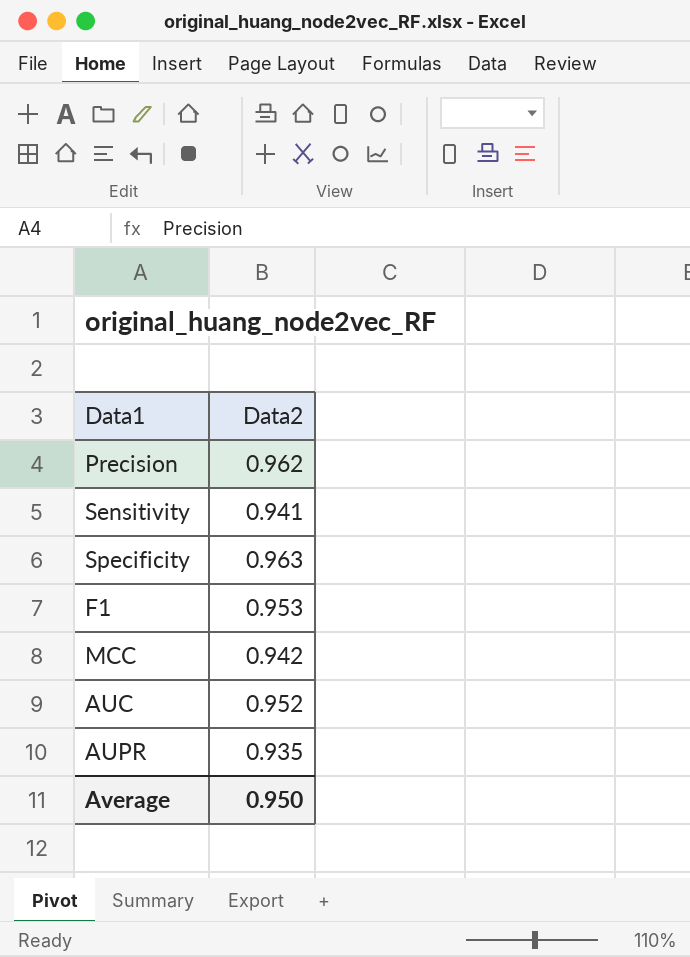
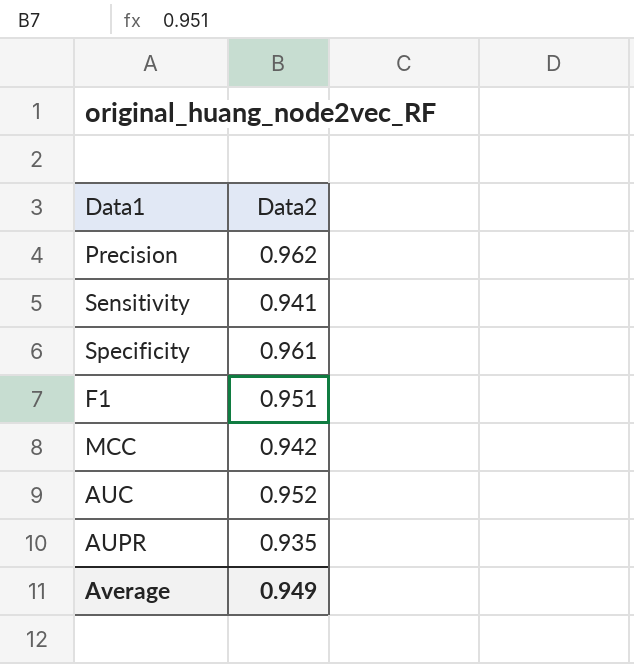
Specificity | Data2: 0.963 -> 0.961
F1 | Data2: 0.953 -> 0.951
Average | Data2: 0.950 -> 0.949

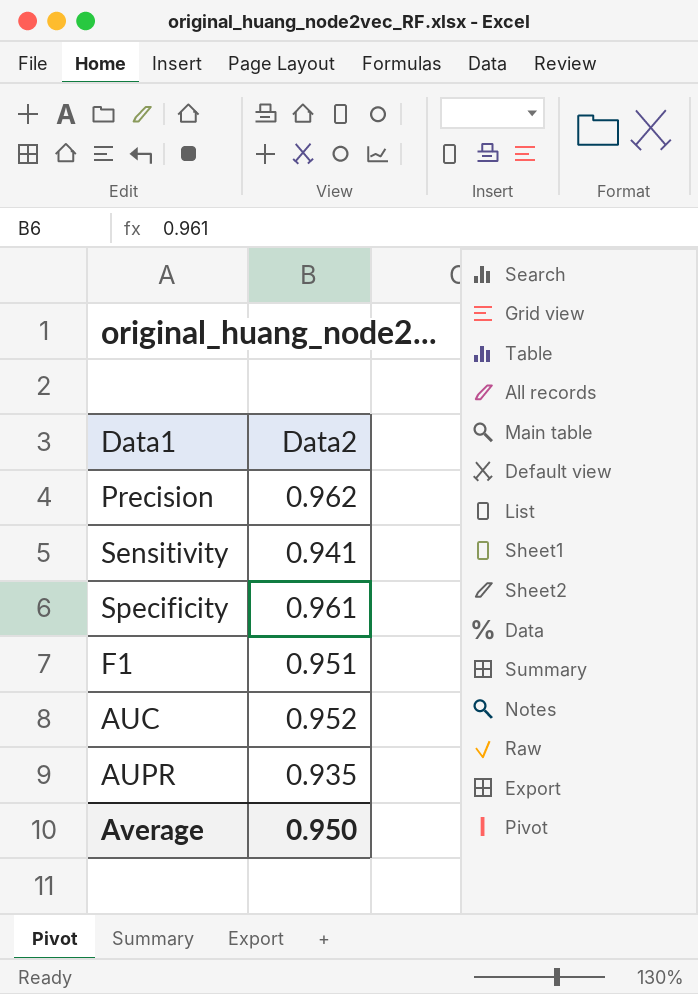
row MCC: 0.942 -> none
Average | Data2: 0.949 -> 0.950

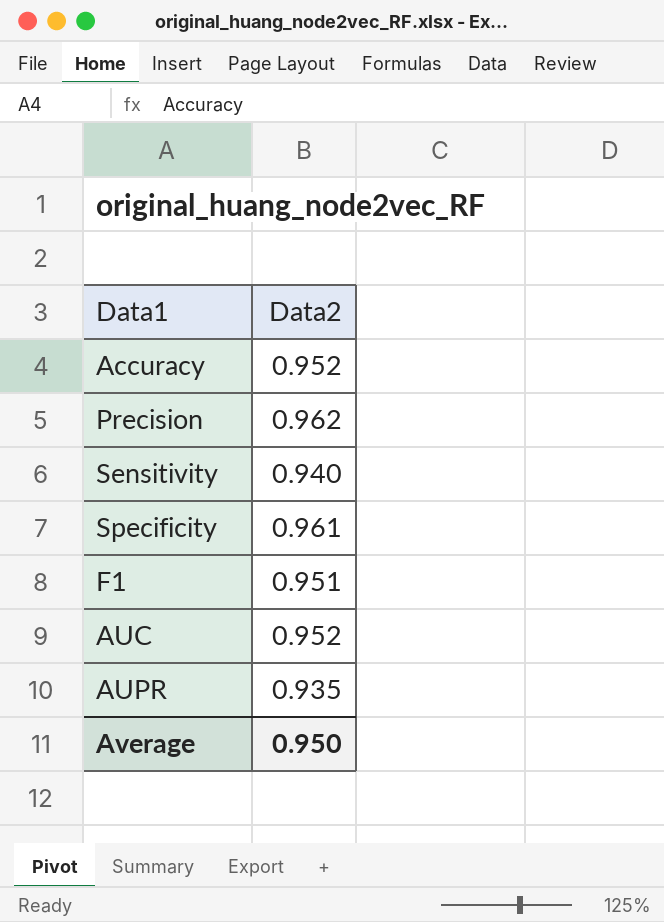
row Accuracy: none -> 0.952
Sensitivity | Data2: 0.941 -> 0.940

